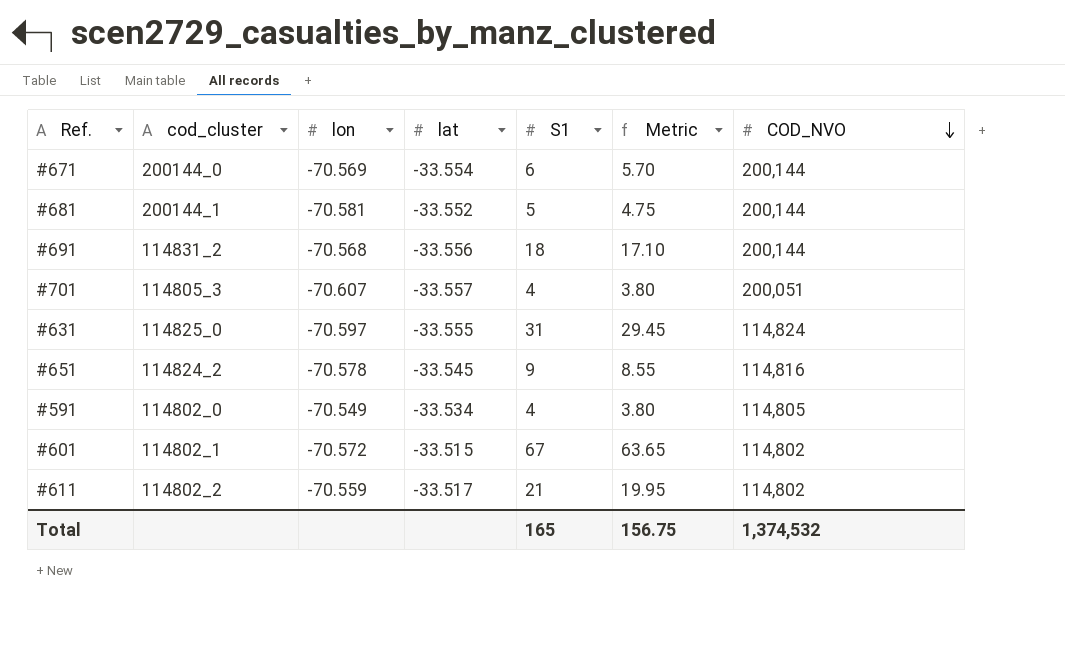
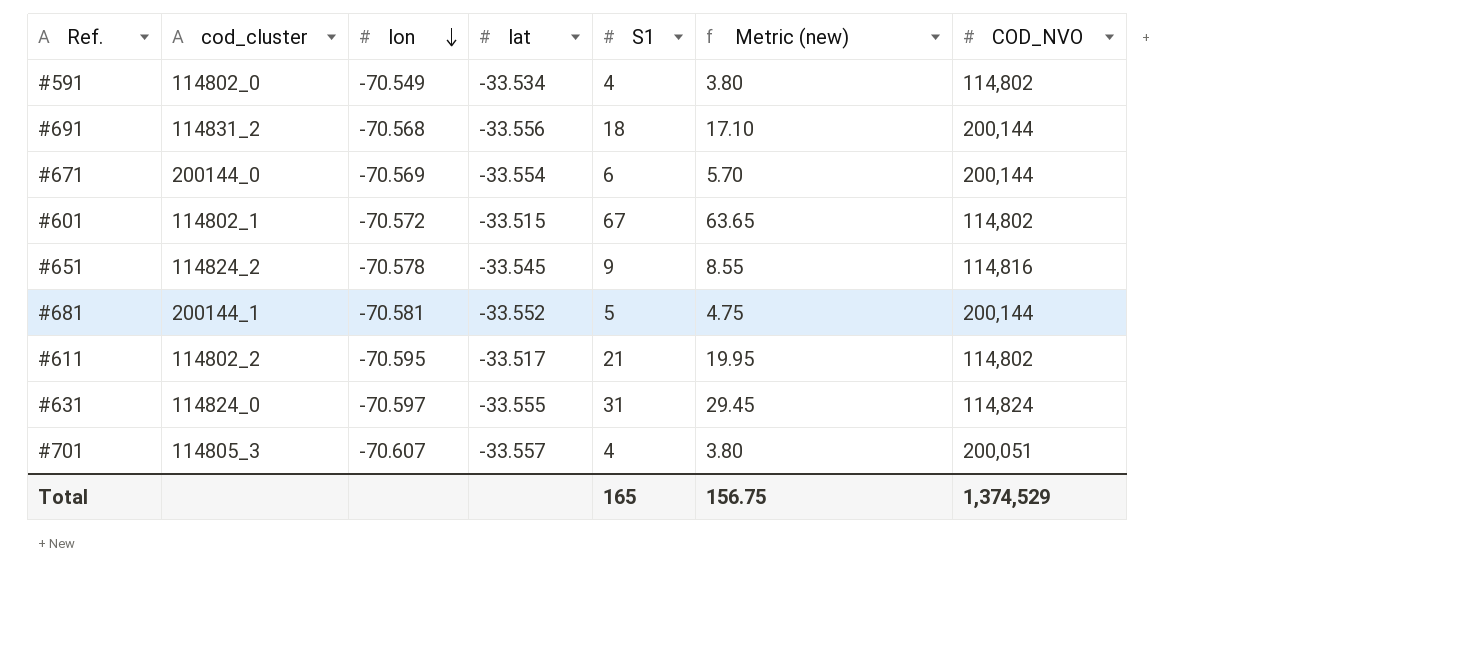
row order: COD_NVO descending -> lon descending
column name: Metric -> Metric (new)
#591 | COD_NVO: 114,805 -> 114,802
#611 | lon: -70.559 -> -70.595
#631 | cod_cluster: 114825_0 -> 114824_0
Total | COD_NVO: 1,374,532 -> 1,374,529

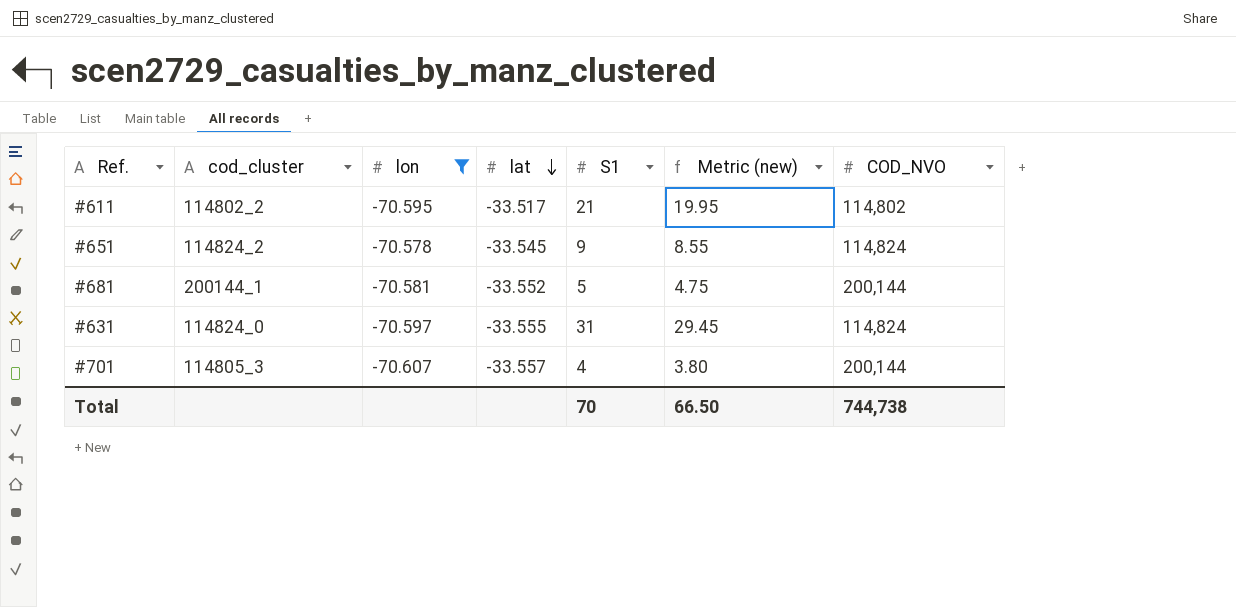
filter: none -> lon <= -70.578
row order: lon descending -> lat descending
#651 | COD_NVO: 114,816 -> 114,824
#701 | COD_NVO: 200,051 -> 200,144
Total | S1: 165 -> 70
Total | Metric (new): 156.75 -> 66.50
Total | COD_NVO: 1,374,529 -> 744,738

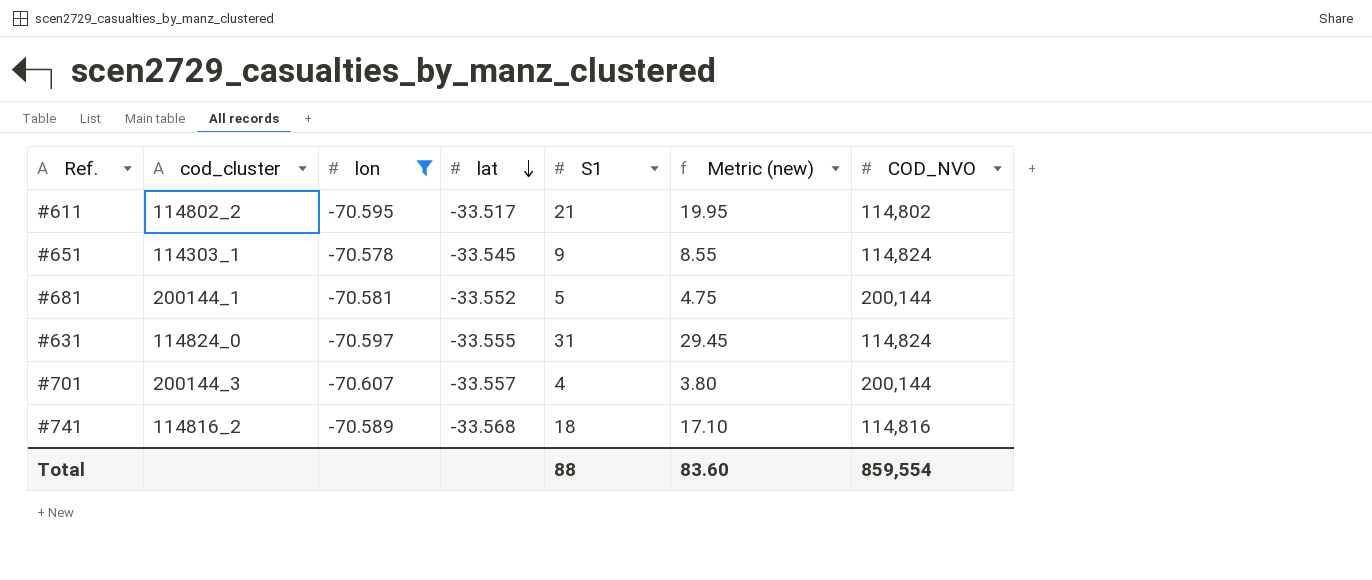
#651 | cod_cluster: 114824_2 -> 114303_1
#701 | cod_cluster: 114805_3 -> 200144_3
row #741: none -> 114816_2 | -70.589 | -33.568 | 18 | 17.10 | 114,816
Total | S1: 70 -> 88
Total | Metric (new): 66.50 -> 83.60
Total | COD_NVO: 744,738 -> 859,554

